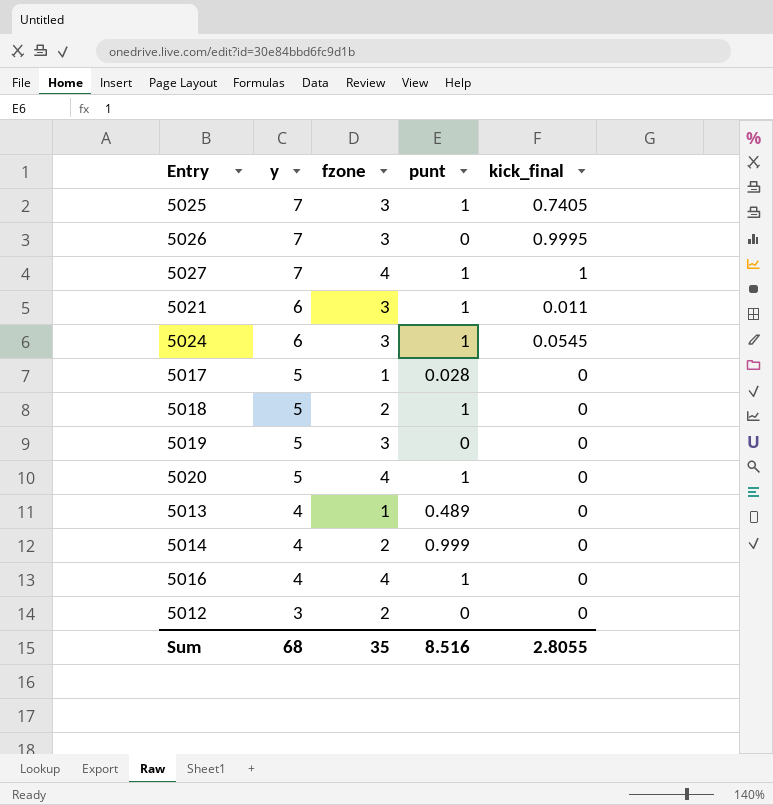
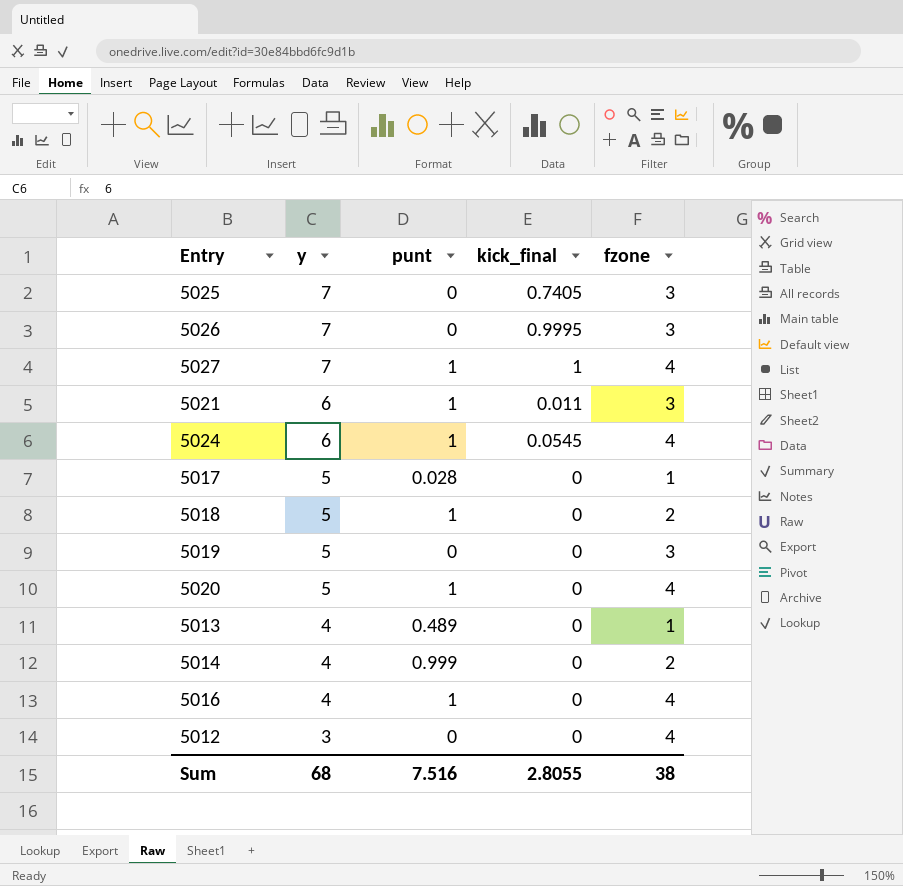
column fzone | position: 3 -> 5
5025 | punt: 1 -> 0
5024 | fzone: 3 -> 4
5012 | fzone: 2 -> 4
Sum | punt: 8.516 -> 7.516
Sum | fzone: 35 -> 38

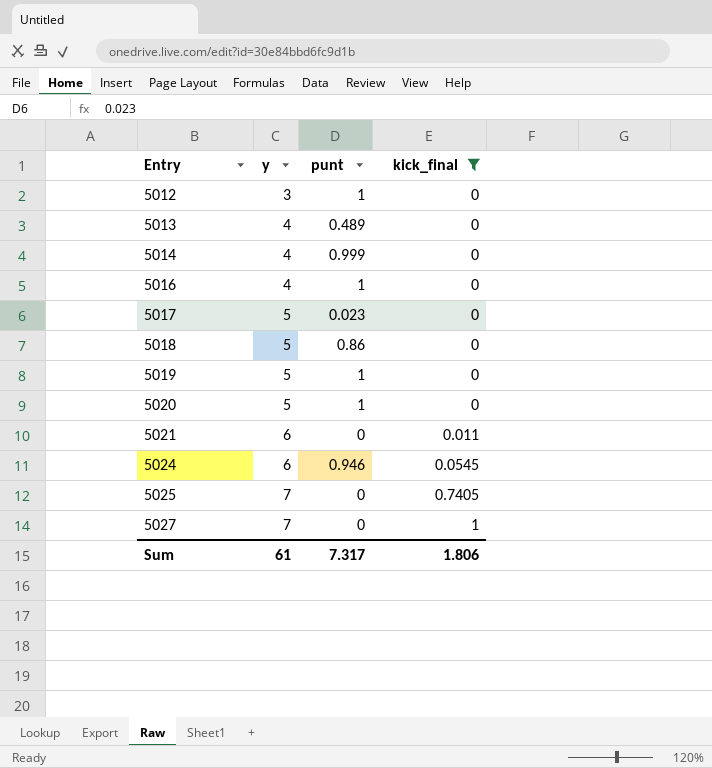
filter: none -> kick_final != 0.9995
row order: y descending -> Entry ascending
column fzone | position: 5 -> none
5012 | punt: 0 -> 1
5017 | punt: 0.028 -> 0.023
5018 | punt: 1 -> 0.86
5019 | punt: 0 -> 1
5021 | punt: 1 -> 0
5024 | punt: 1 -> 0.946
5027 | punt: 1 -> 0
Sum | y: 68 -> 61
Sum | punt: 7.516 -> 7.317
Sum | kick_final: 2.8055 -> 1.806

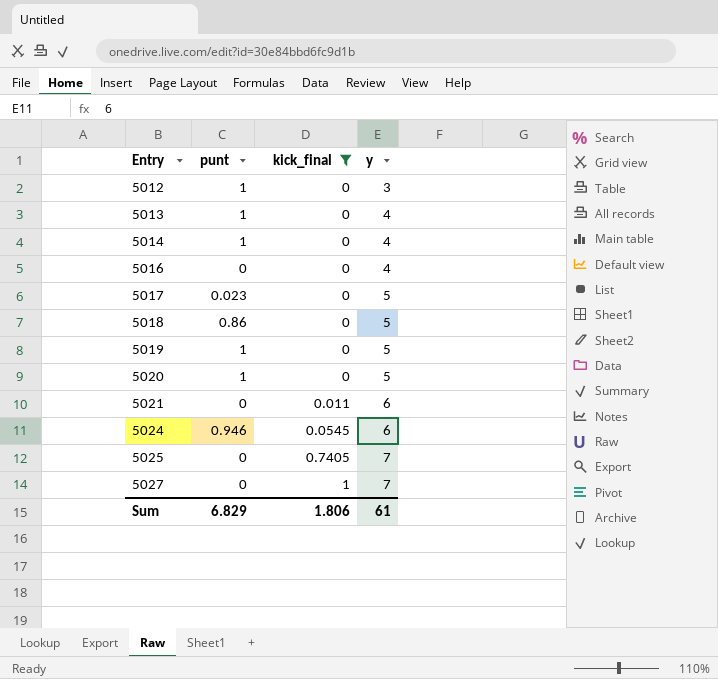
column y | position: 2 -> 4
5013 | punt: 0.489 -> 1
5014 | punt: 0.999 -> 1
5016 | punt: 1 -> 0
Sum | punt: 7.317 -> 6.829

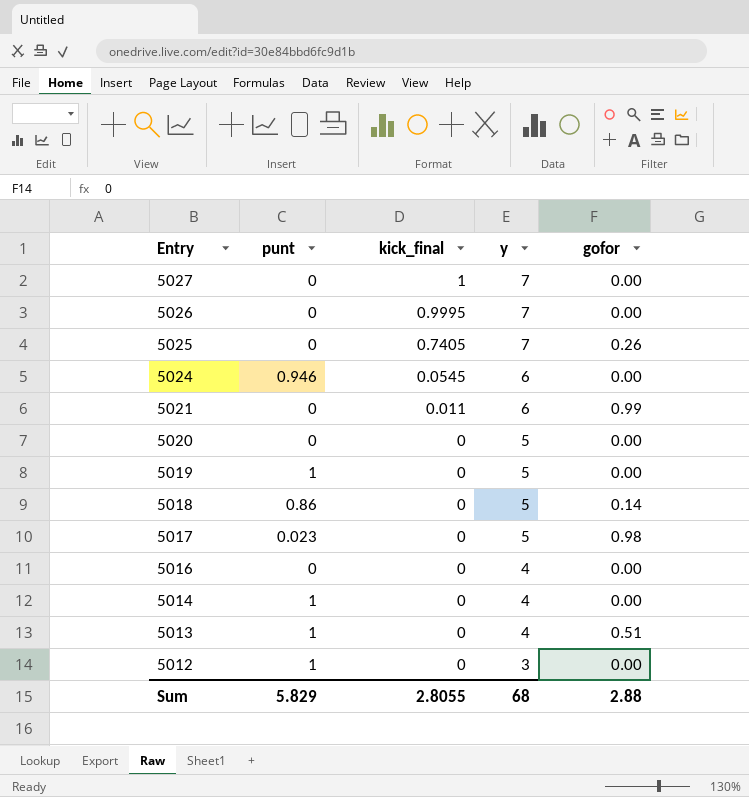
filter: kick_final != 0.9995 -> none
row order: Entry ascending -> Entry descending
column gofor | position: none -> 5
5020 | punt: 1 -> 0
Sum | punt: 6.829 -> 5.829
Sum | kick_final: 1.806 -> 2.8055
Sum | y: 61 -> 68

